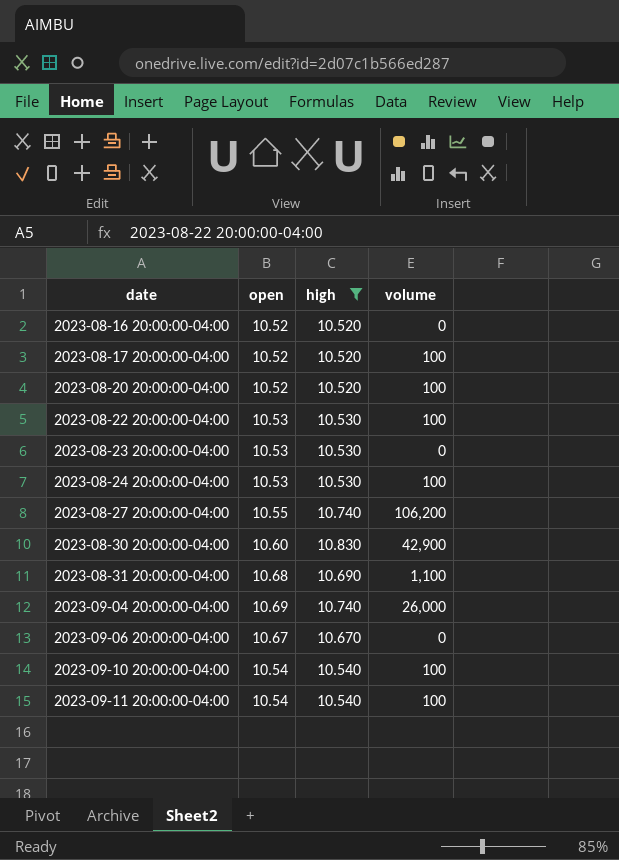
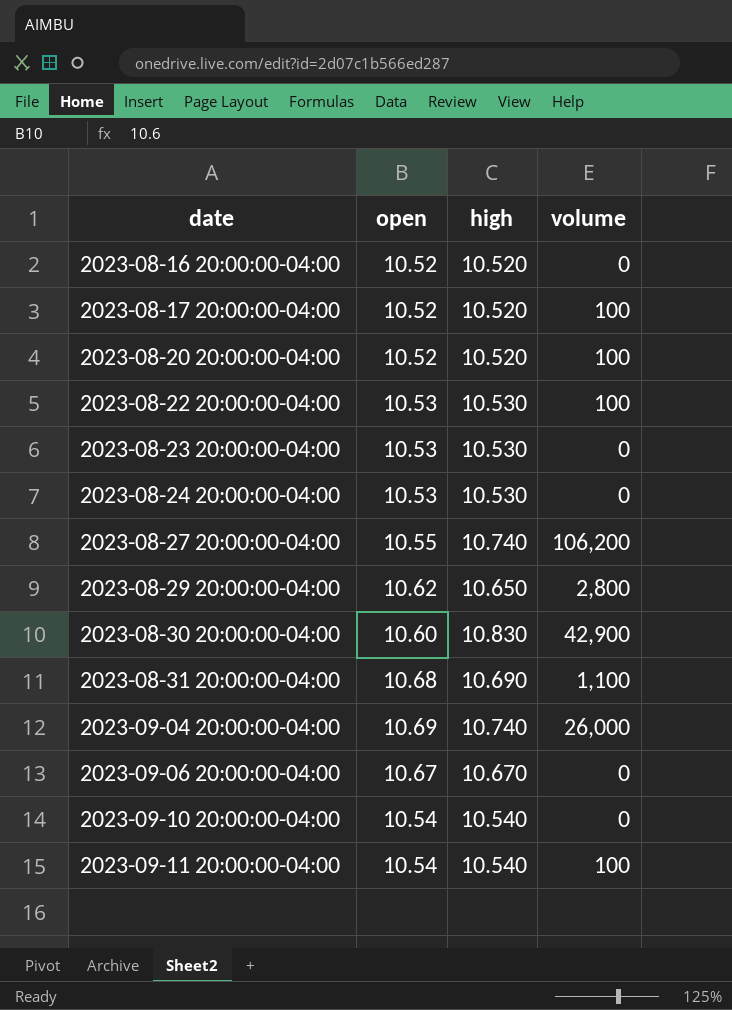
filter: high != 10.650 -> none
2023-08-24 20:00:00-04:00 | volume: 100 -> 0
2023-09-10 20:00:00-04:00 | volume: 100 -> 0

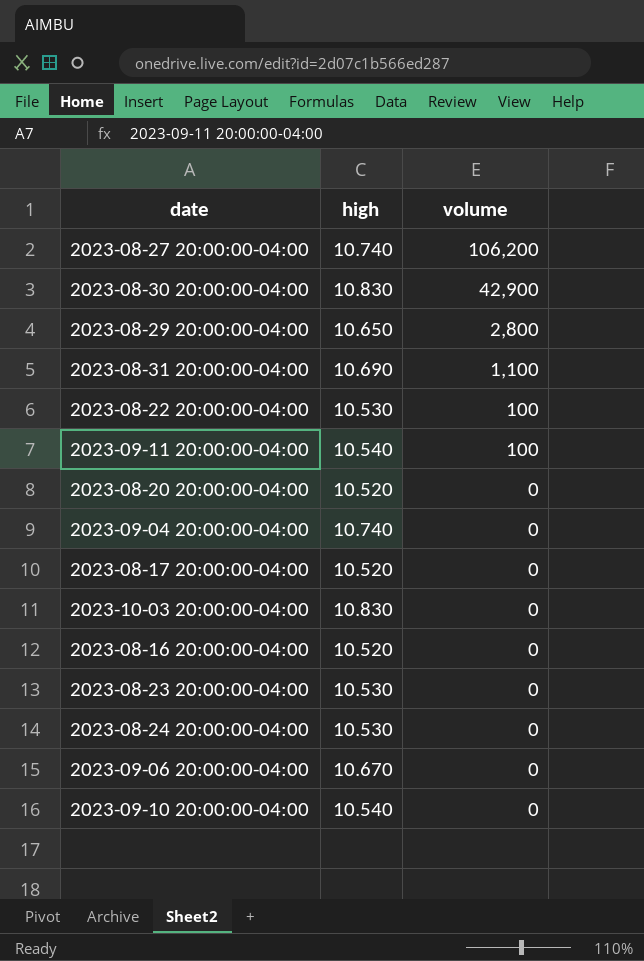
row order: date ascending -> volume descending
column open | position: 2 -> none
2023-08-20 20:00:00-04:00 | volume: 100 -> 0
2023-09-04 20:00:00-04:00 | volume: 26,000 -> 0
2023-08-17 20:00:00-04:00 | volume: 100 -> 0
row 2023-10-03 20:00:00-04:00: none -> 10.830 | 0

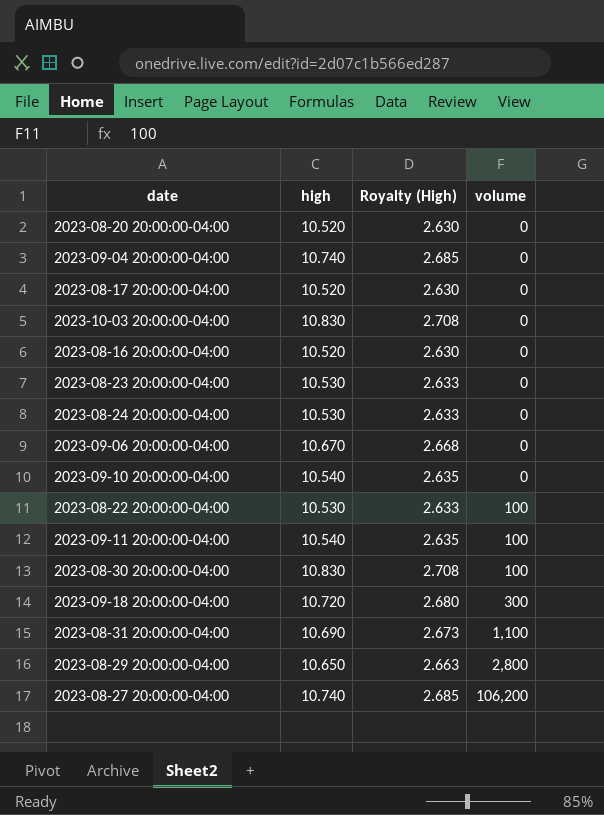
row order: volume descending -> volume ascending
column Royalty (High) | formula: none -> [high] * 0.25
2023-08-30 20:00:00-04:00 | volume: 42,900 -> 100
row 2023-09-18 20:00:00-04:00: none -> 10.720 | 2.680 | 300

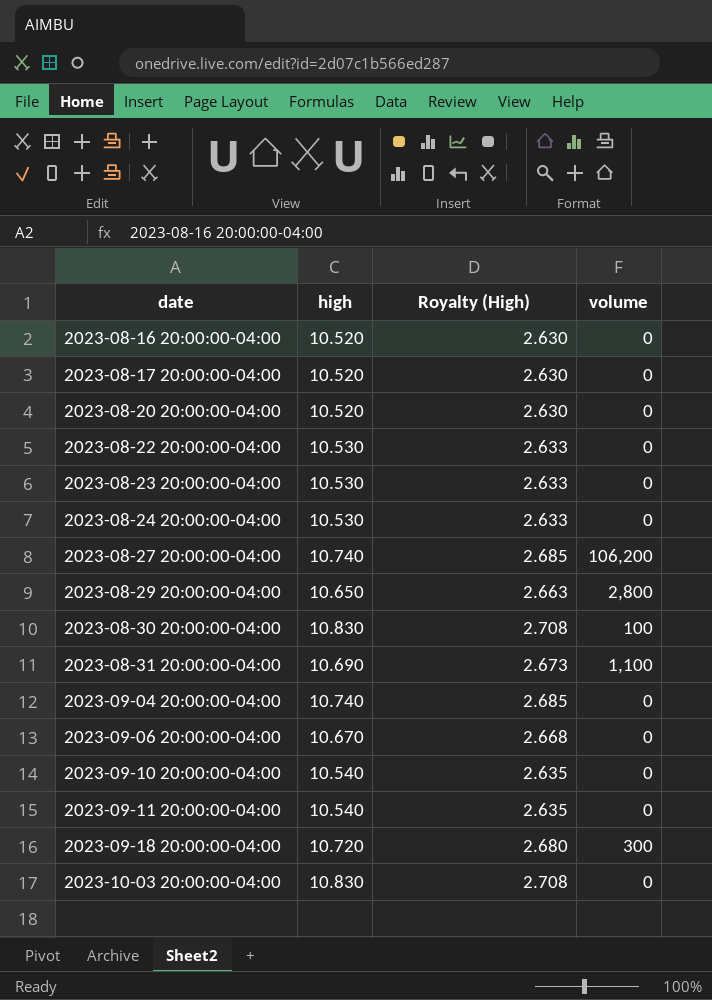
row order: volume ascending -> date ascending
2023-08-22 20:00:00-04:00 | volume: 100 -> 0
2023-09-11 20:00:00-04:00 | volume: 100 -> 0

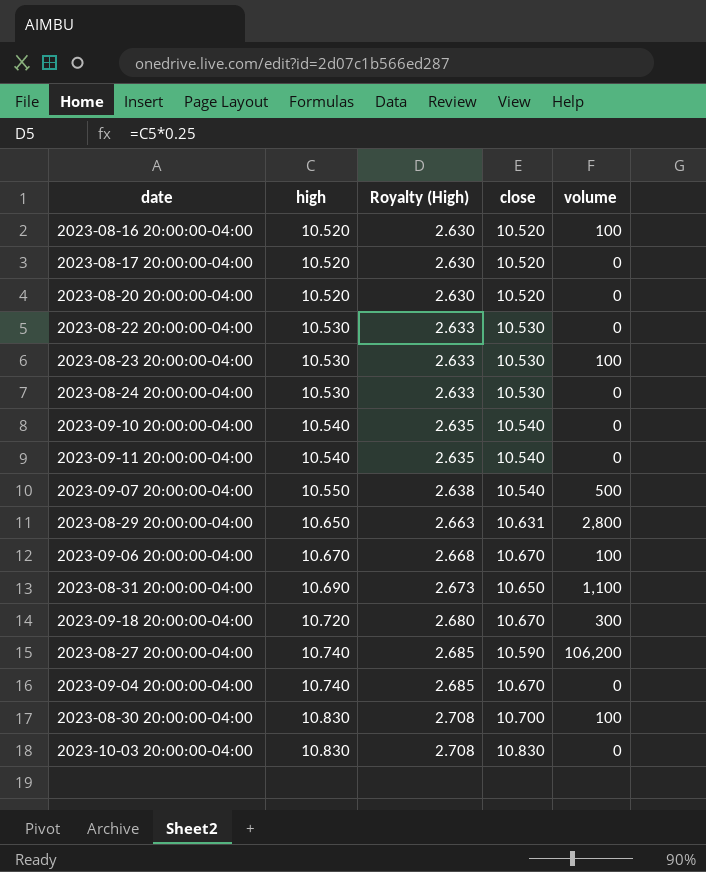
row order: date ascending -> high ascending
column close | position: none -> 4
2023-08-16 20:00:00-04:00 | volume: 0 -> 100
2023-08-23 20:00:00-04:00 | volume: 0 -> 100
row 2023-09-07 20:00:00-04:00: none -> 10.550 | 2.638 | 10.540 | 500
2023-09-06 20:00:00-04:00 | volume: 0 -> 100

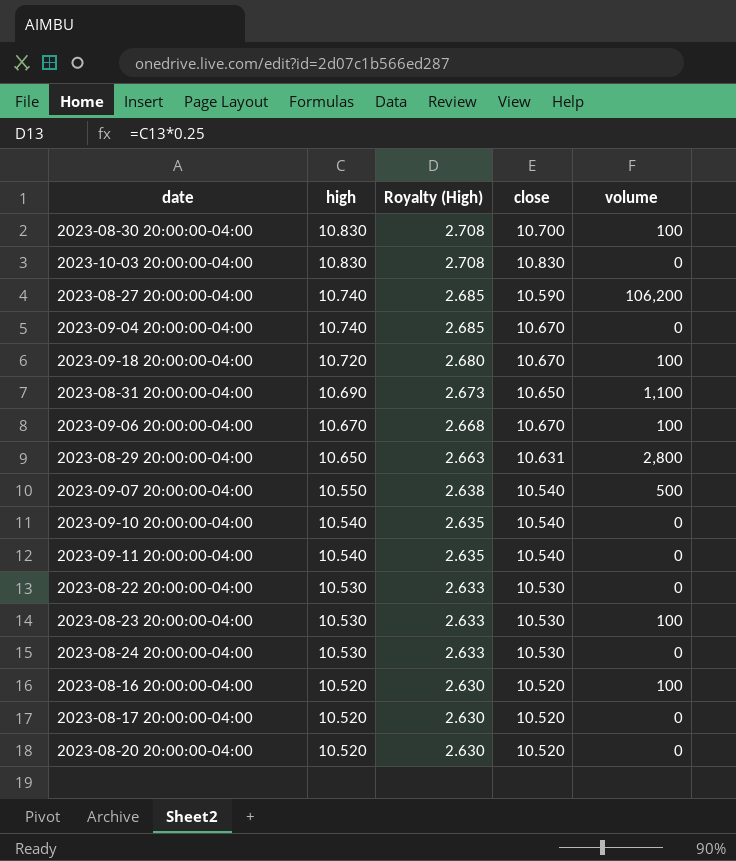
row order: high ascending -> high descending
2023-09-18 20:00:00-04:00 | volume: 300 -> 100

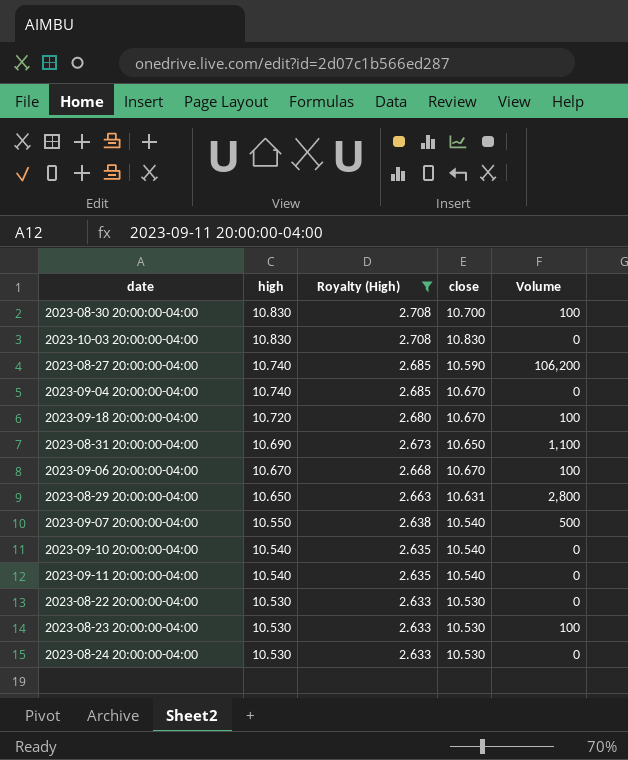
filter: none -> Royalty (High) != 2.630
column name: volume -> Volume

